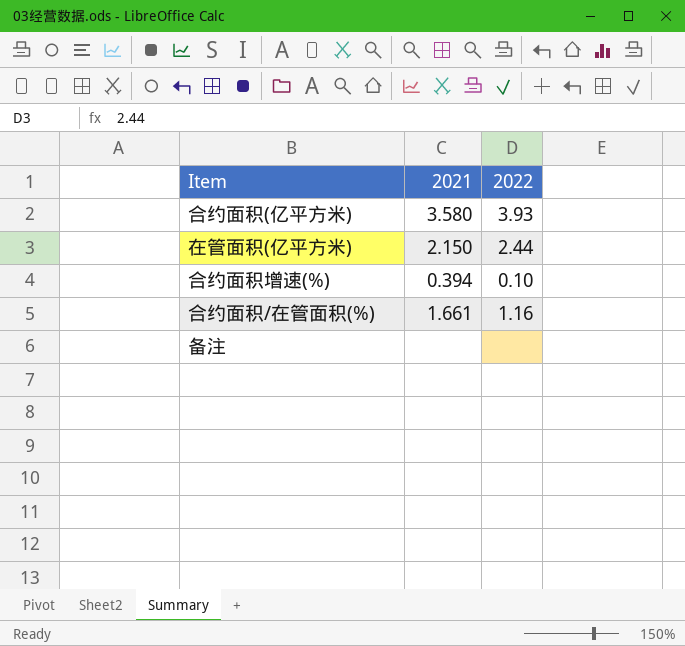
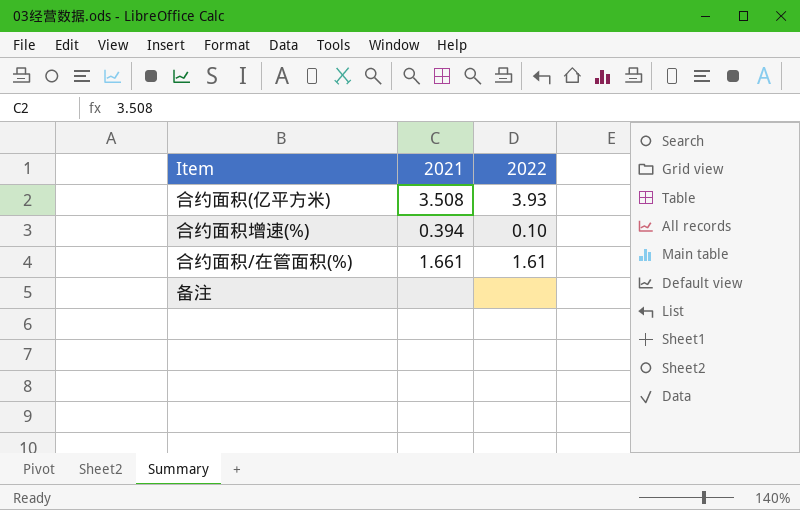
row 在管面积(亿平方米): 2.150 | 2.44 -> none
合约面积(亿平方米) | 2021: 3.580 -> 3.508
合约面积/在管面积(%) | 2022: 1.16 -> 1.61

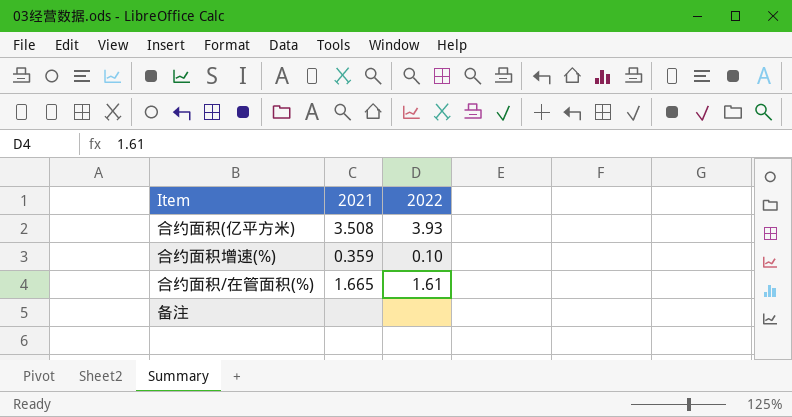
合约面积增速(%) | 2021: 0.394 -> 0.359
合约面积/在管面积(%) | 2021: 1.661 -> 1.665

